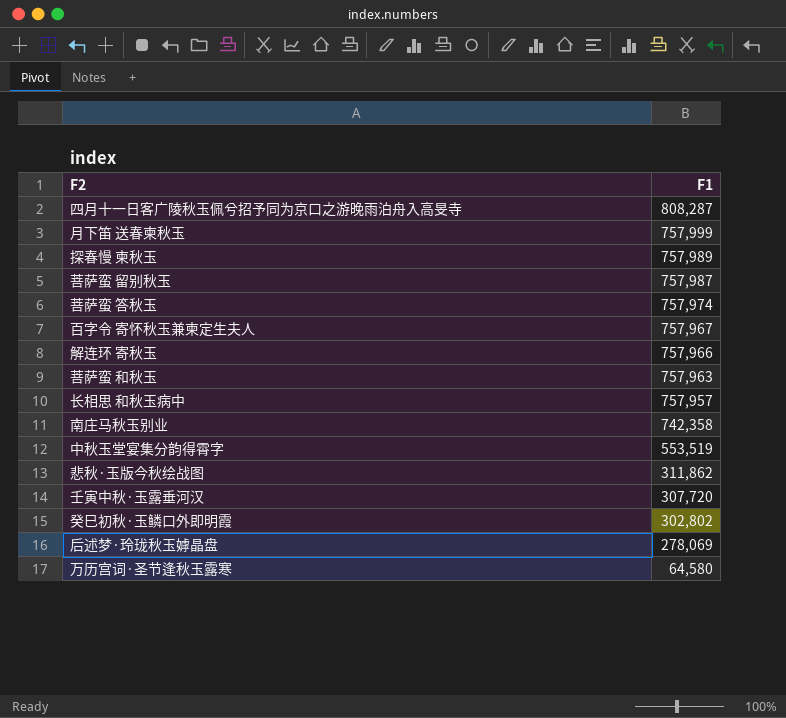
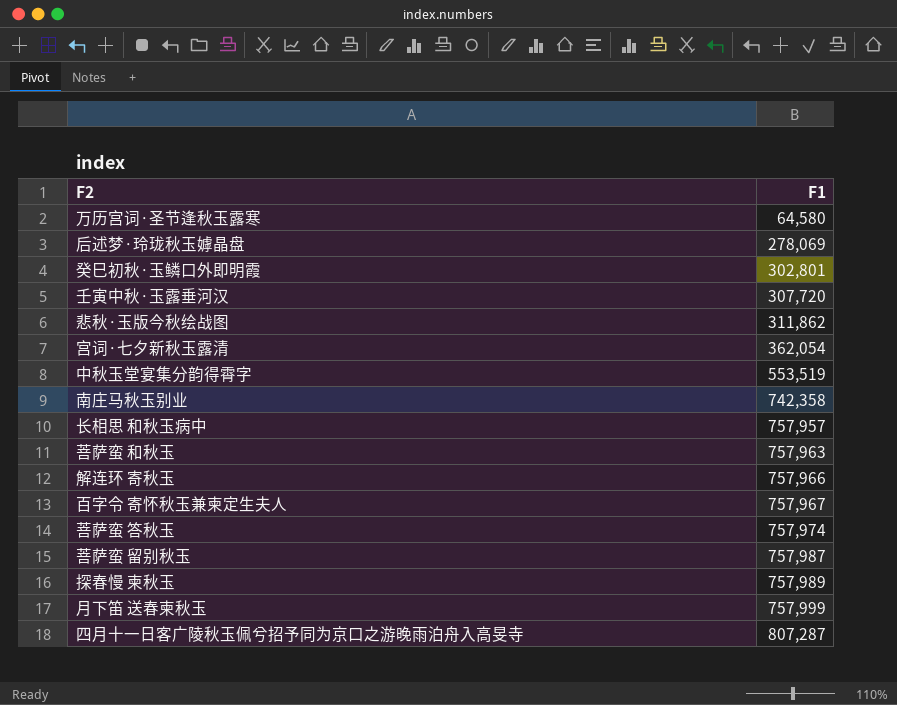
row order: F1 descending -> F1 ascending
癸巳初秋·玉鳞口外即明霞 | F1: 302,802 -> 302,801
row 宫词·七夕新秋玉露清: none -> 362,054
四月十一日客广陵秋玉佩兮招予同为京口之游晚雨泊舟入高旻寺 | F1: 808,287 -> 807,287

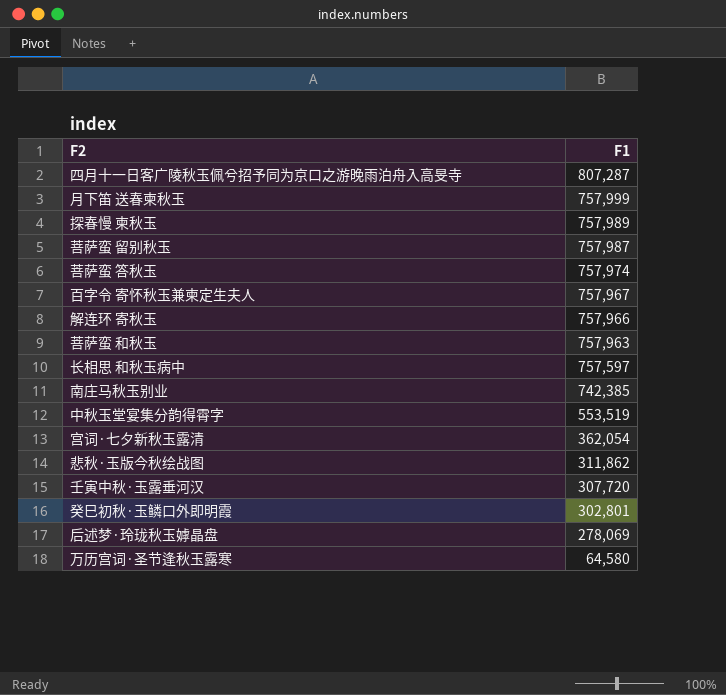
row order: F1 ascending -> F1 descending
长相思 和秋玉病中 | F1: 757,957 -> 757,597
南庄马秋玉别业 | F1: 742,358 -> 742,385

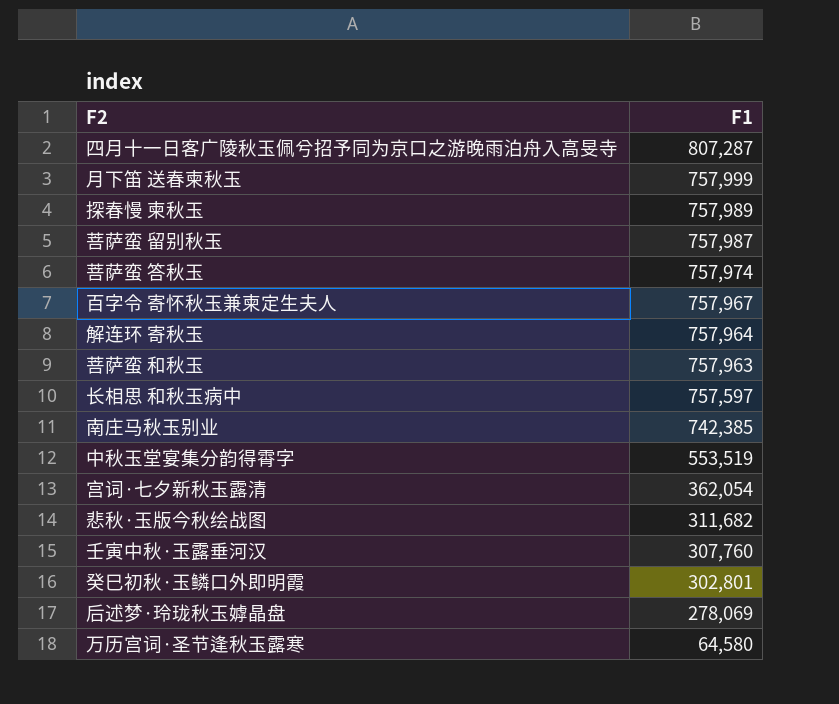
解连环 寄秋玉 | F1: 757,966 -> 757,964
悲秋·玉版今秋绘战图 | F1: 311,862 -> 311,682
壬寅中秋·玉露垂河汉 | F1: 307,720 -> 307,760

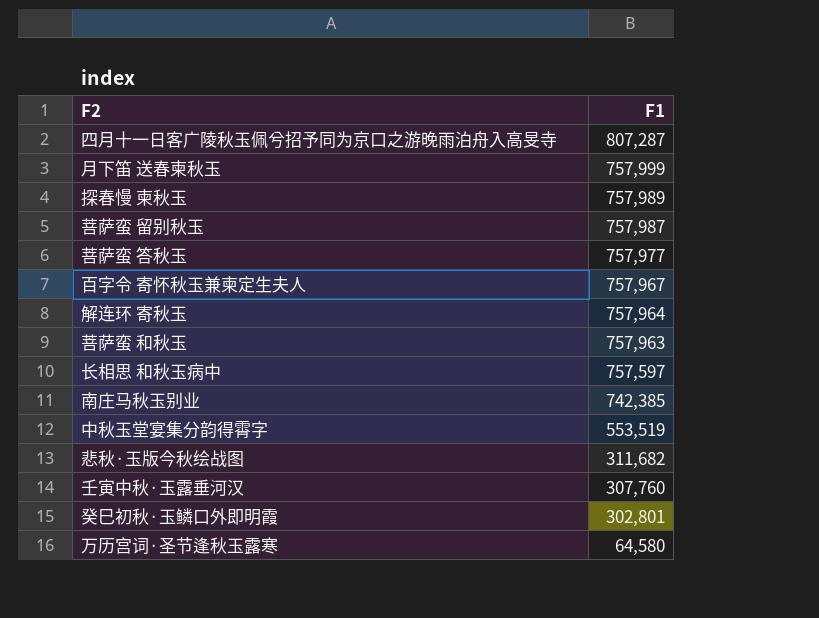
row 宫词·七夕新秋玉露清: 362,054 -> none
row 后述梦·玲珑秋玉嫭晶盘: 278,069 -> none
菩萨蛮 答秋玉 | F1: 757,974 -> 757,977

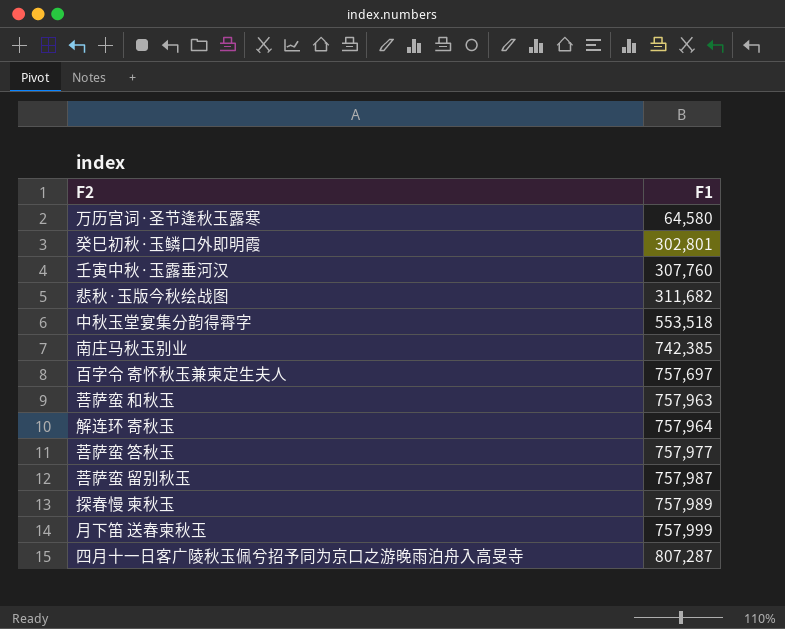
row order: F1 descending -> F1 ascending
row 长相思 和秋玉病中: 757,597 -> none
中秋玉堂宴集分韵得霄字 | F1: 553,519 -> 553,518
百字令 寄怀秋玉兼柬定生夫人 | F1: 757,967 -> 757,697

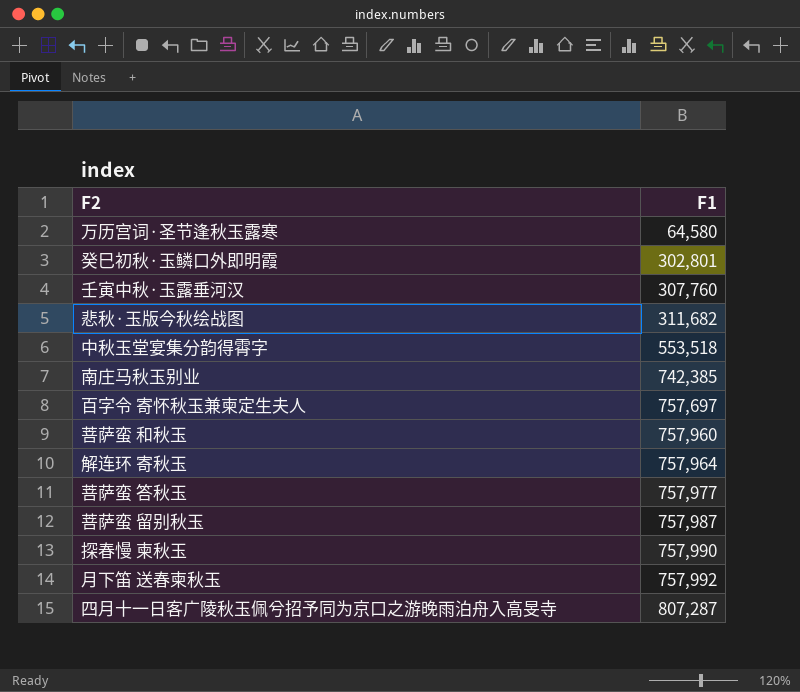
菩萨蛮 和秋玉 | F1: 757,963 -> 757,960
探春慢 柬秋玉 | F1: 757,989 -> 757,990
月下笛 送春柬秋玉 | F1: 757,999 -> 757,992

